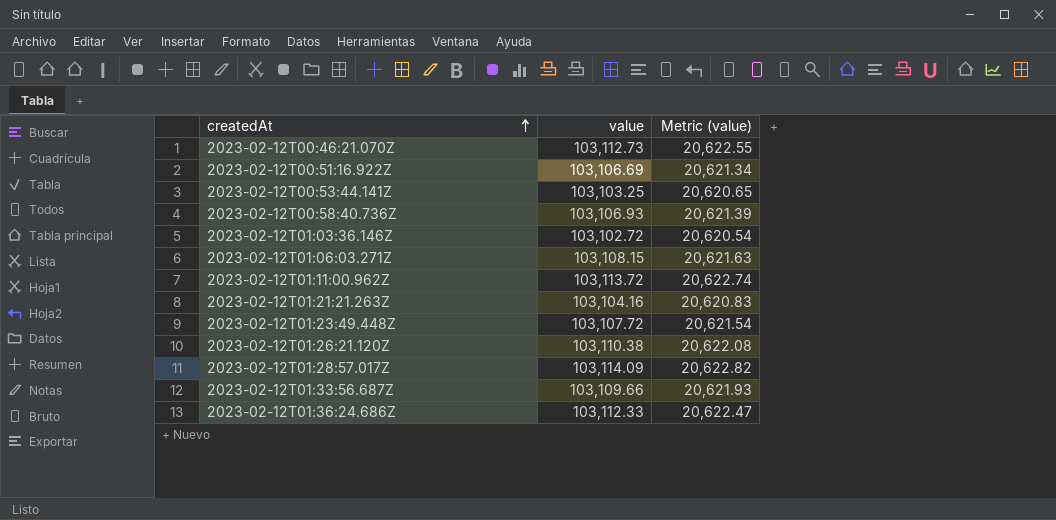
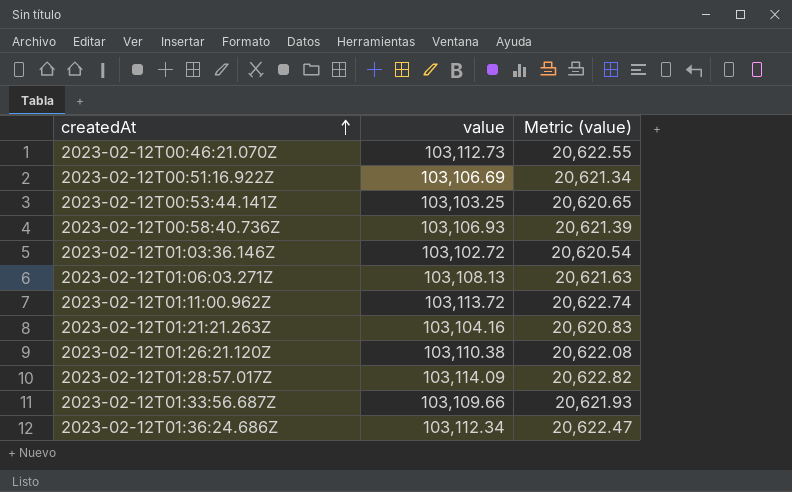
row 2023-02-12T01:23:49.448Z: 103,107.72 | 20,621.54 -> none
2023-02-12T01:06:03.271Z | value: 103,108.15 -> 103,108.13
2023-02-12T01:36:24.686Z | value: 103,112.33 -> 103,112.34

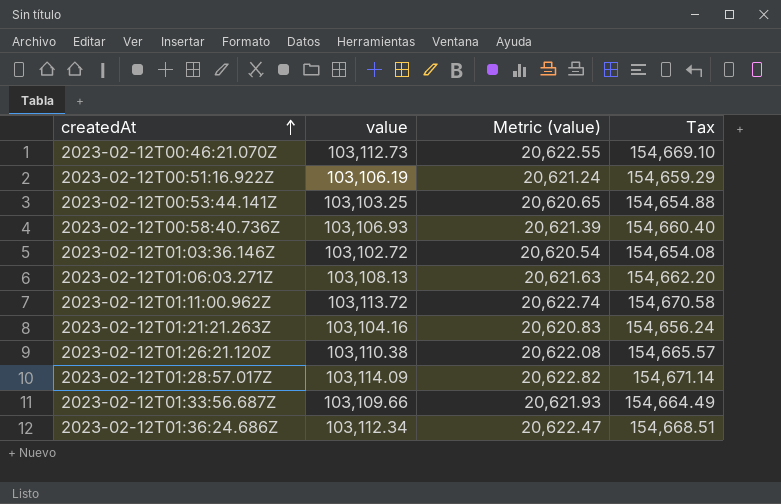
column Tax | formula: none -> [value] * 1.5
2023-02-12T00:51:16.922Z | value: 103,106.69 -> 103,106.19
2023-02-12T00:51:16.922Z | Metric (value): 20,621.34 -> 20,621.24

